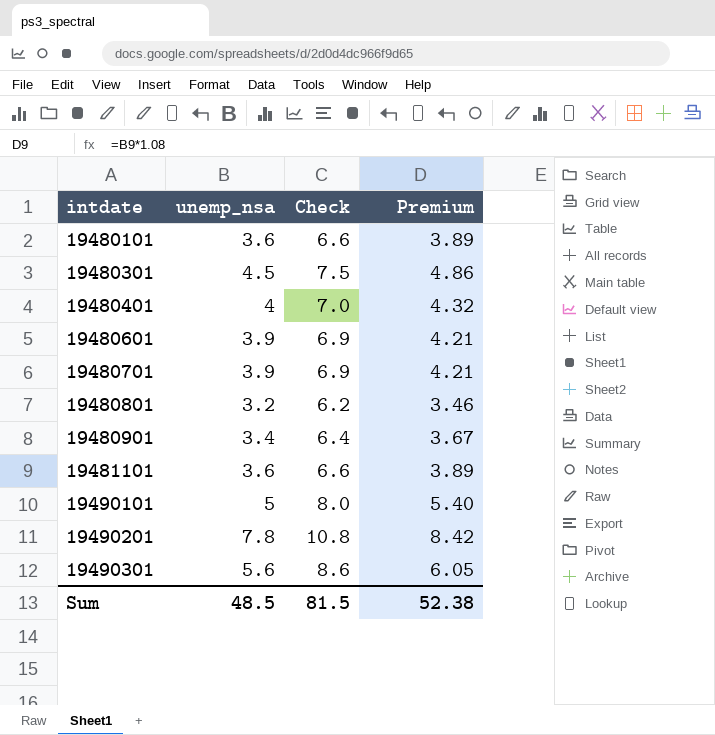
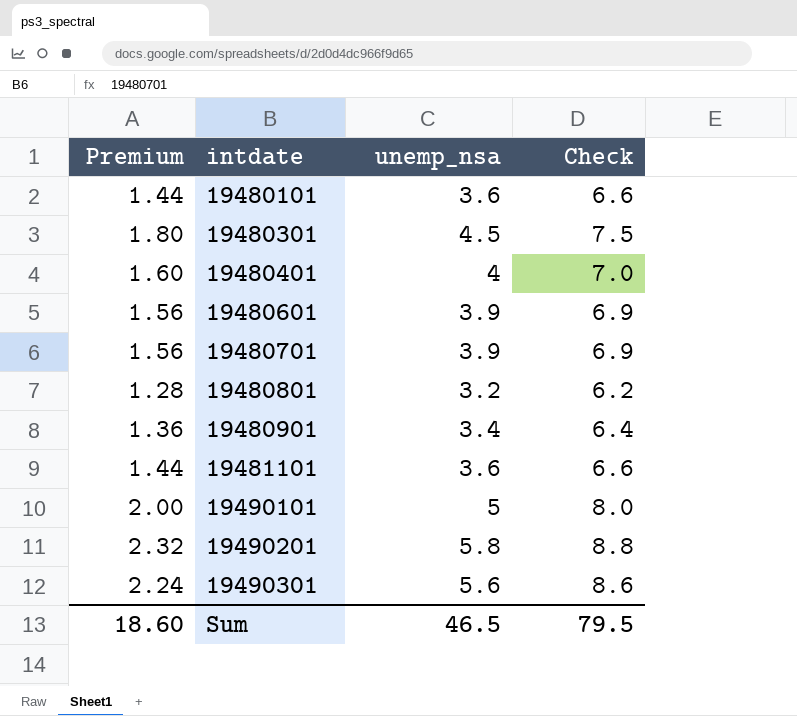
column Premium | formula: [unemp_nsa] * 1.08 -> [unemp_nsa] * 0.4
column Premium | position: 4 -> 1
19490201 | unemp_nsa: 7.8 -> 5.8
19490201 | Check: 10.8 -> 8.8
Sum | Premium: 52.38 -> 18.60
Sum | unemp_nsa: 48.5 -> 46.5
Sum | Check: 81.5 -> 79.5

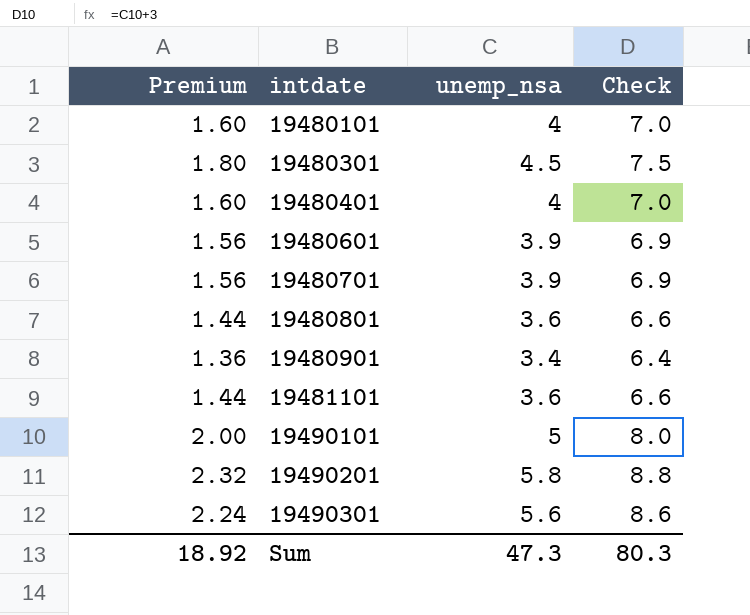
19480101 | Premium: 1.44 -> 1.60
19480101 | unemp_nsa: 3.6 -> 4
19480101 | Check: 6.6 -> 7.0
19480801 | Premium: 1.28 -> 1.44
19480801 | unemp_nsa: 3.2 -> 3.6
19480801 | Check: 6.2 -> 6.6
Sum | Premium: 18.60 -> 18.92
Sum | unemp_nsa: 46.5 -> 47.3
Sum | Check: 79.5 -> 80.3

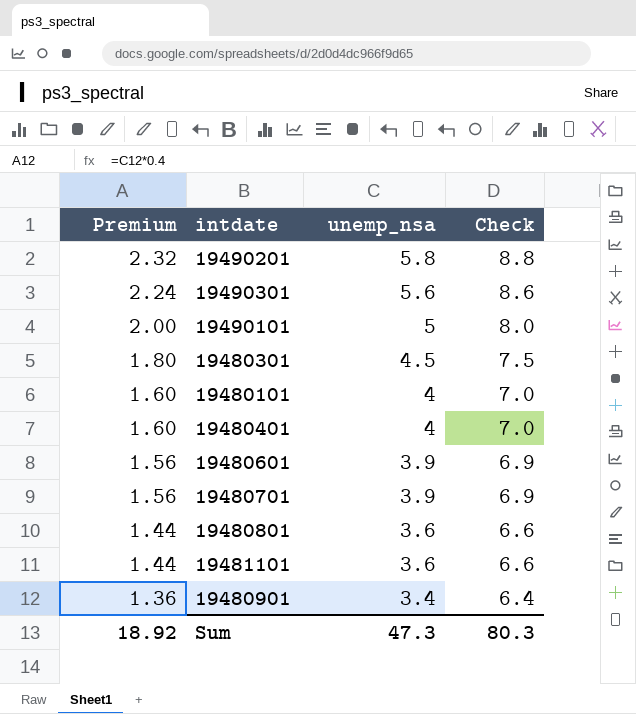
row order: intdate ascending -> Premium descending

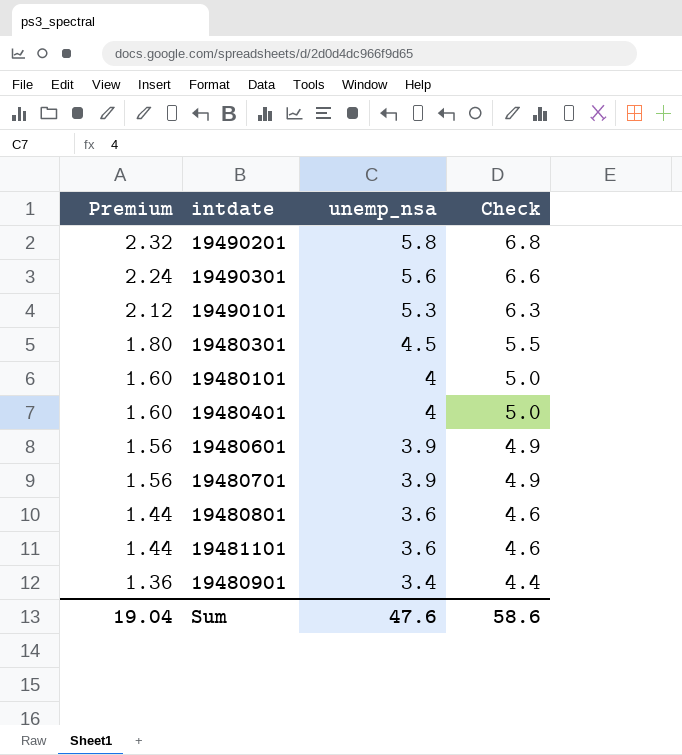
column Check | formula: [unemp_nsa] + 3 -> [unemp_nsa] + 1
19490101 | Premium: 2.00 -> 2.12
19490101 | unemp_nsa: 5 -> 5.3
Sum | Premium: 18.92 -> 19.04
Sum | unemp_nsa: 47.3 -> 47.6
Sum | Check: 80.3 -> 58.6

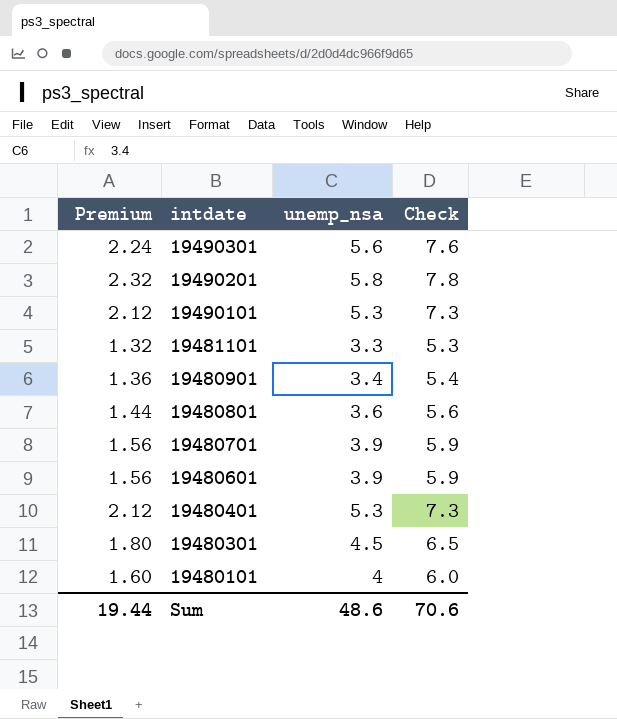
row order: Premium descending -> intdate descending
column Check | formula: [unemp_nsa] + 1 -> [unemp_nsa] + 2
19481101 | Premium: 1.44 -> 1.32
19481101 | unemp_nsa: 3.6 -> 3.3
19480401 | Premium: 1.60 -> 2.12
19480401 | unemp_nsa: 4 -> 5.3
Sum | Premium: 19.04 -> 19.44
Sum | unemp_nsa: 47.6 -> 48.6
Sum | Check: 58.6 -> 70.6

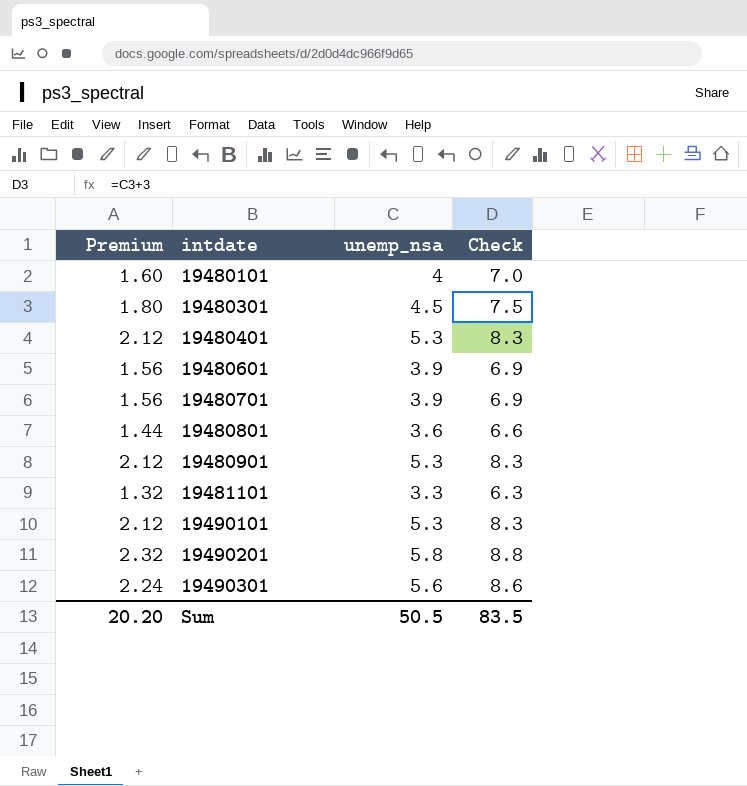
row order: intdate descending -> intdate ascending
column Check | formula: [unemp_nsa] + 2 -> [unemp_nsa] + 3
19480901 | Premium: 1.36 -> 2.12
19480901 | unemp_nsa: 3.4 -> 5.3
Sum | Premium: 19.44 -> 20.20
Sum | unemp_nsa: 48.6 -> 50.5
Sum | Check: 70.6 -> 83.5

